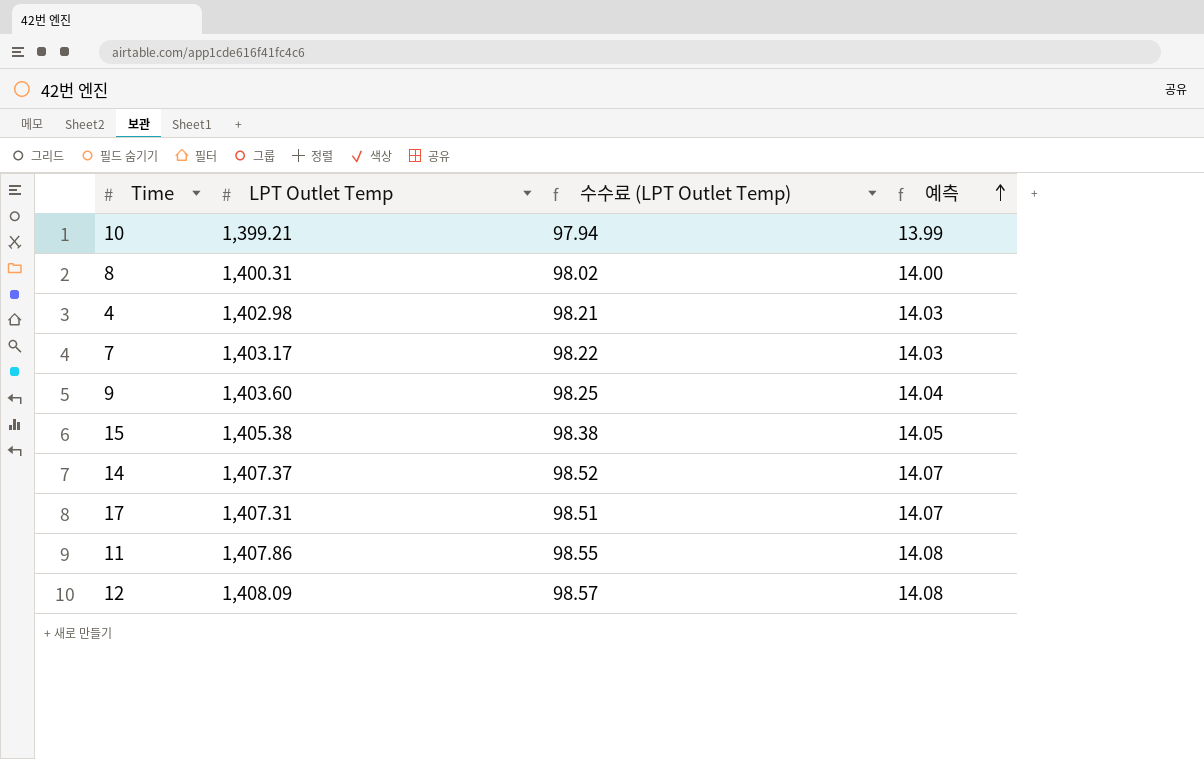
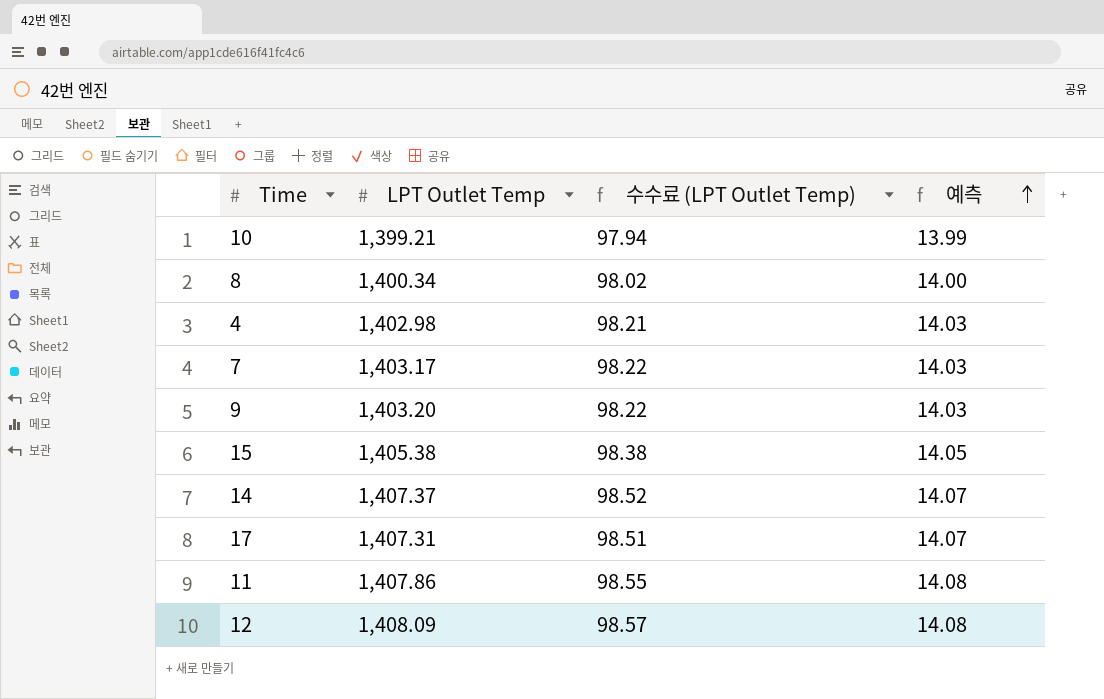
8 | LPT Outlet Temp: 1,400.31 -> 1,400.34
9 | LPT Outlet Temp: 1,403.60 -> 1,403.20
9 | 수수료 (LPT Outlet Temp): 98.25 -> 98.22
9 | 예측: 14.04 -> 14.03

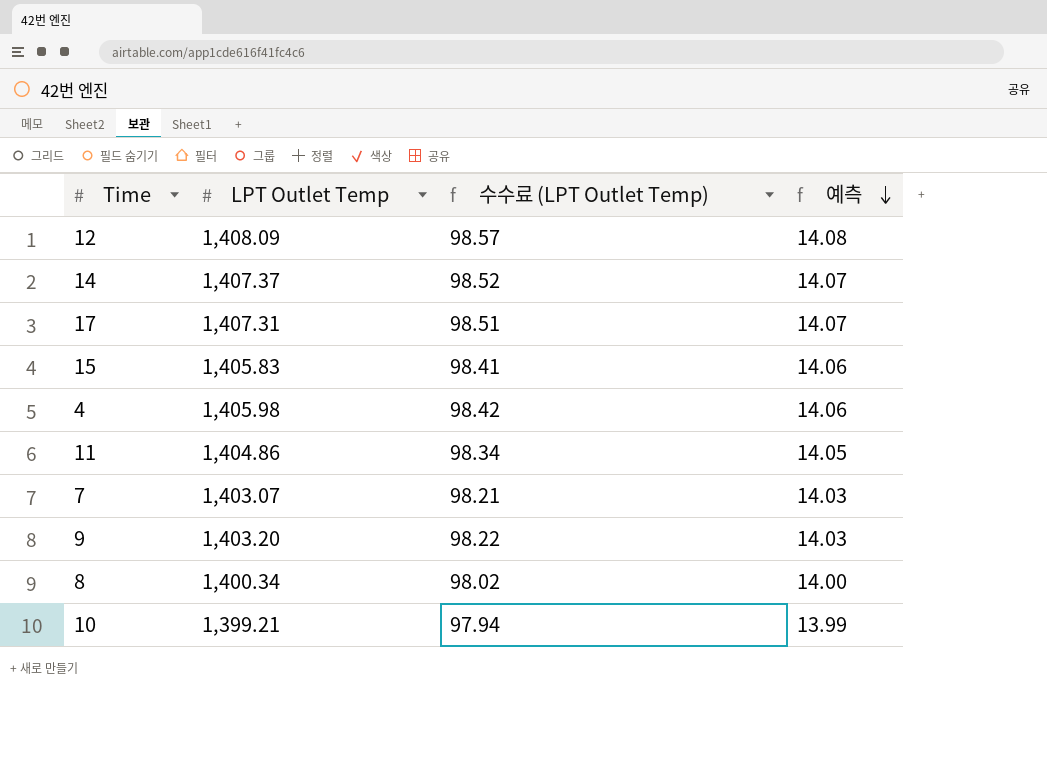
row order: 예측 ascending -> 예측 descending
15 | LPT Outlet Temp: 1,405.38 -> 1,405.83
15 | 수수료 (LPT Outlet Temp): 98.38 -> 98.41
15 | 예측: 14.05 -> 14.06
4 | LPT Outlet Temp: 1,402.98 -> 1,405.98
4 | 수수료 (LPT Outlet Temp): 98.21 -> 98.42
4 | 예측: 14.03 -> 14.06
11 | LPT Outlet Temp: 1,407.86 -> 1,404.86
11 | 수수료 (LPT Outlet Temp): 98.55 -> 98.34
11 | 예측: 14.08 -> 14.05
7 | LPT Outlet Temp: 1,403.17 -> 1,403.07
7 | 수수료 (LPT Outlet Temp): 98.22 -> 98.21

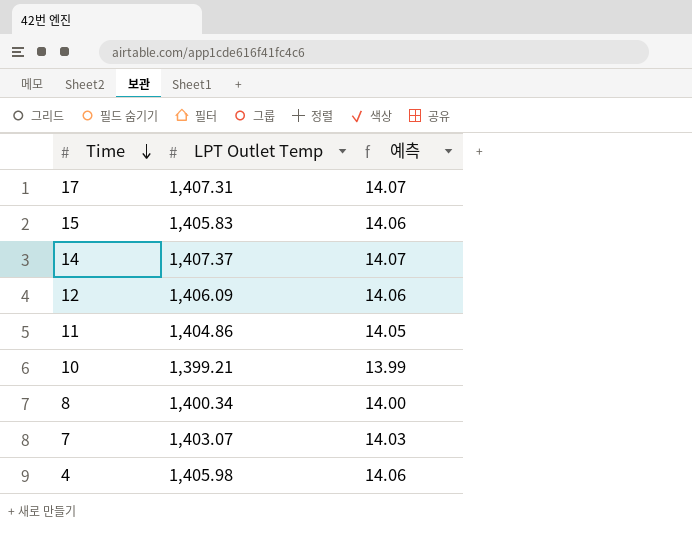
row order: 예측 descending -> Time descending
column 수수료 (LPT Outlet Temp) | formula: [LPT Outlet Temp] * 0.07 -> none
row 9: 1,403.20 | 98.22 | 14.03 -> none
12 | LPT Outlet Temp: 1,408.09 -> 1,406.09
12 | 예측: 14.08 -> 14.06

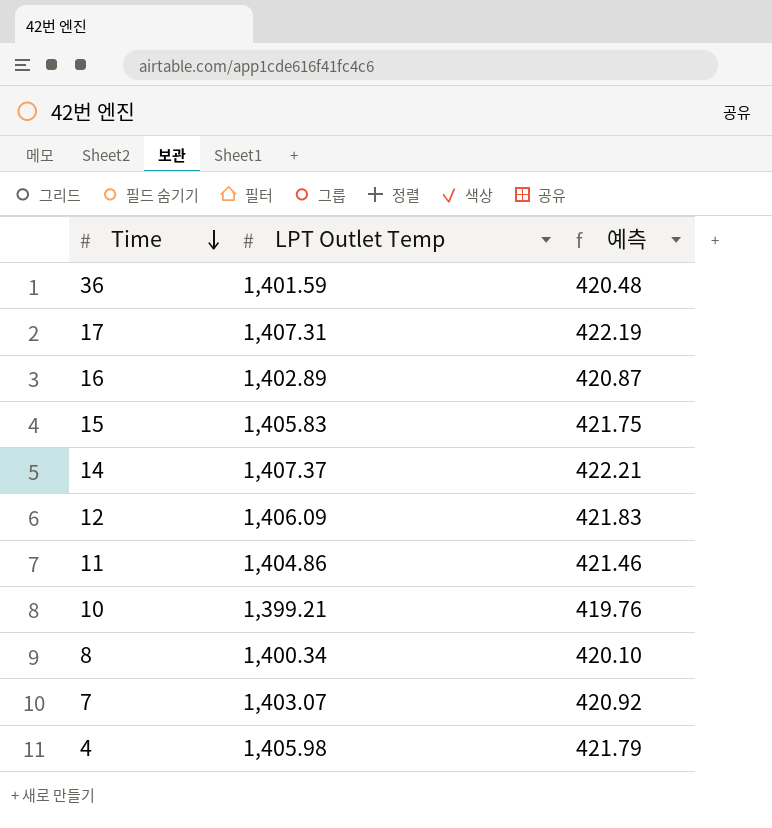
column 예측 | formula: [LPT Outlet Temp] * 0.01 -> [LPT Outlet Temp] * 0.3
row 36: none -> 1,401.59 | 420.48
row 16: none -> 1,402.89 | 420.87

